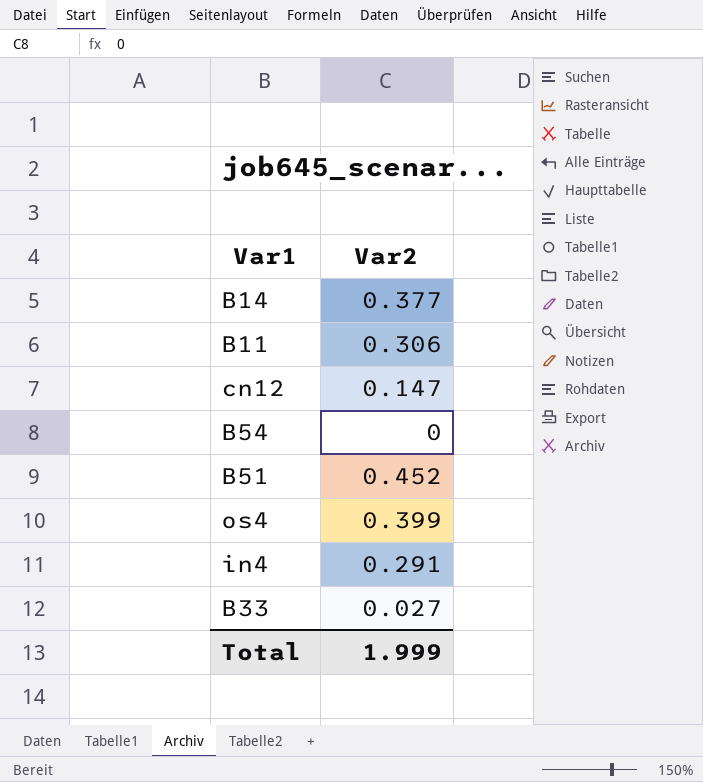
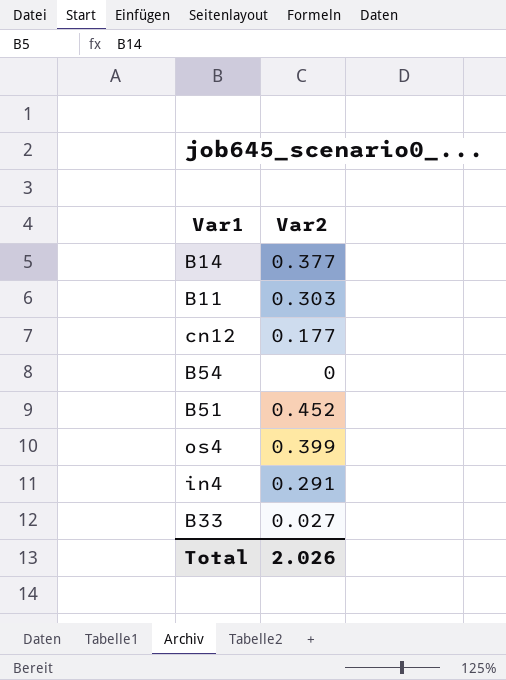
B11 | Var2: 0.306 -> 0.303
cn12 | Var2: 0.147 -> 0.177
Total | Var2: 1.999 -> 2.026

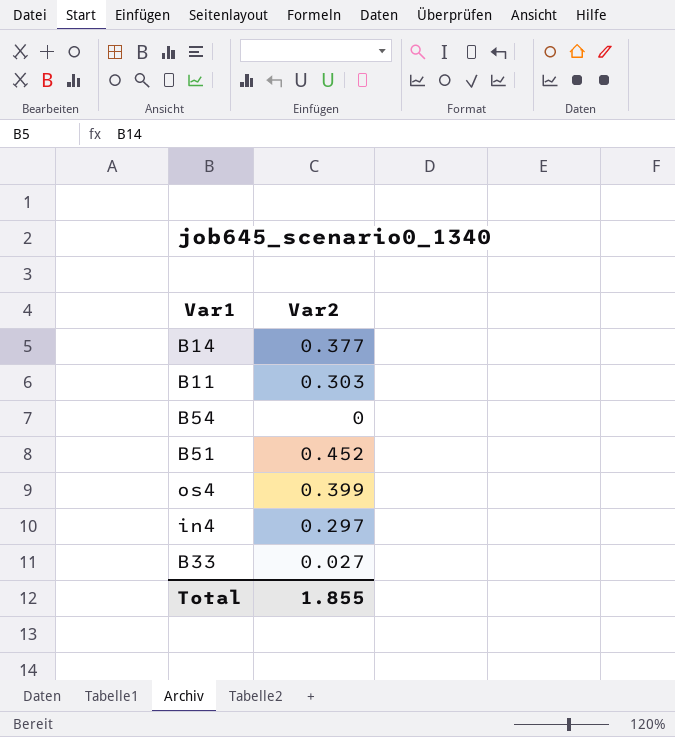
row cn12: 0.177 -> none
in4 | Var2: 0.291 -> 0.297
Total | Var2: 2.026 -> 1.855

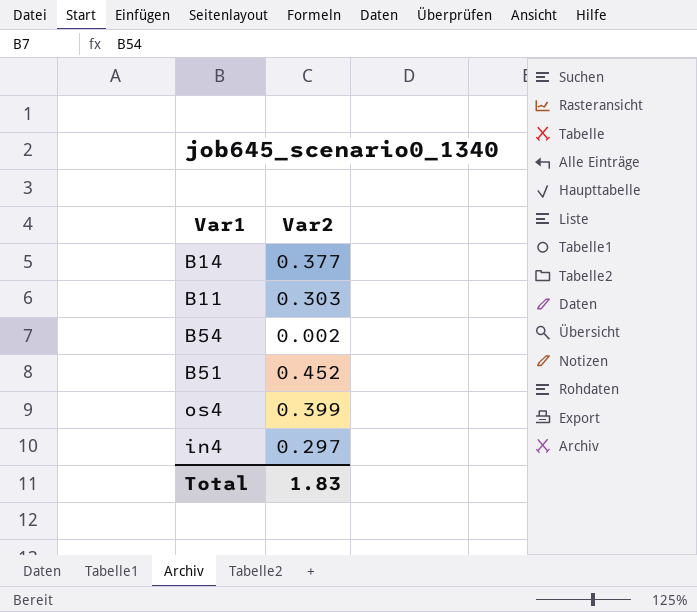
row B33: 0.027 -> none
B54 | Var2: 0 -> 0.002
Total | Var2: 1.855 -> 1.83

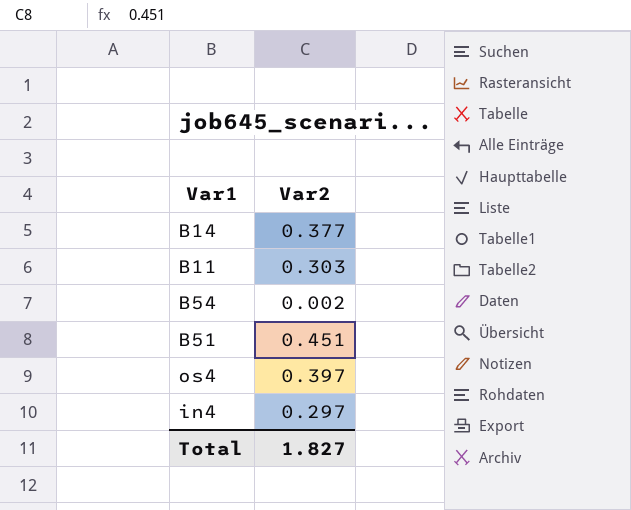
B51 | Var2: 0.452 -> 0.451
os4 | Var2: 0.399 -> 0.397
Total | Var2: 1.83 -> 1.827

